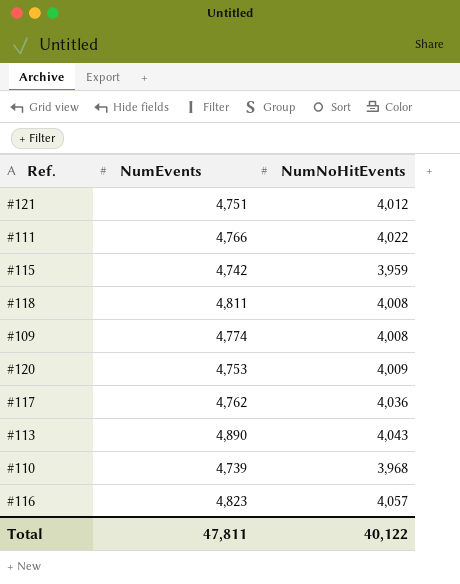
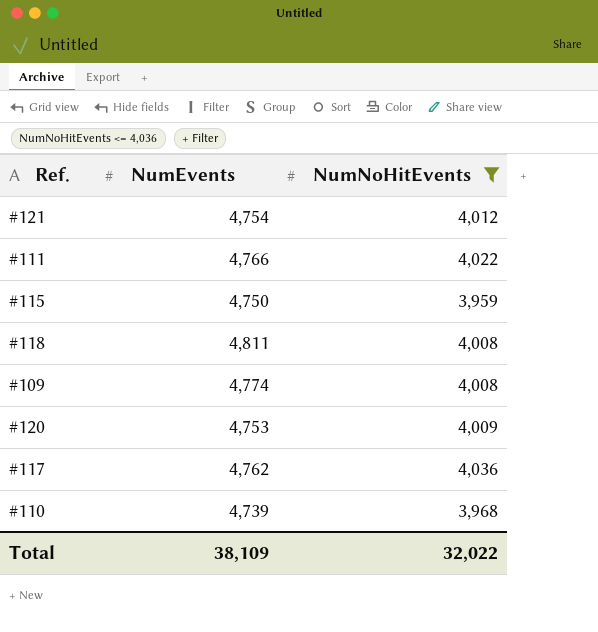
filter: none -> NumNoHitEvents <= 4,036
#121 | NumEvents: 4,751 -> 4,754
#115 | NumEvents: 4,742 -> 4,750
Total | NumEvents: 47,811 -> 38,109
Total | NumNoHitEvents: 40,122 -> 32,022

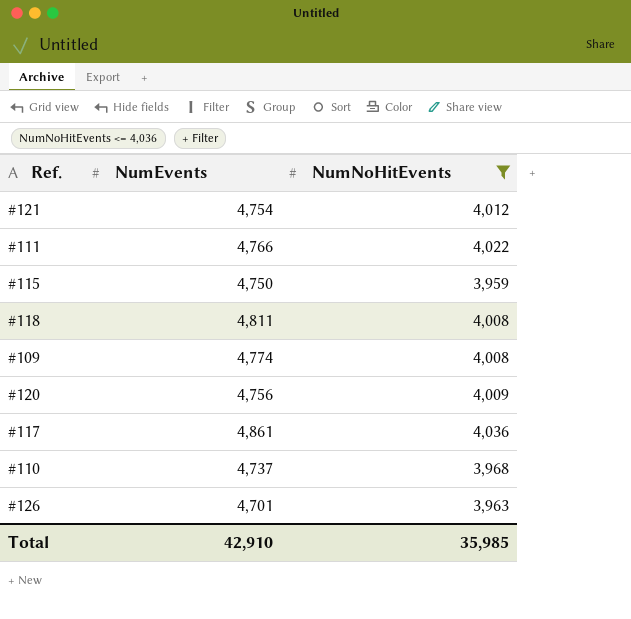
#120 | NumEvents: 4,753 -> 4,756
#117 | NumEvents: 4,762 -> 4,861
#110 | NumEvents: 4,739 -> 4,737
row #126: none -> 4,701 | 3,963
Total | NumEvents: 38,109 -> 42,910
Total | NumNoHitEvents: 32,022 -> 35,985

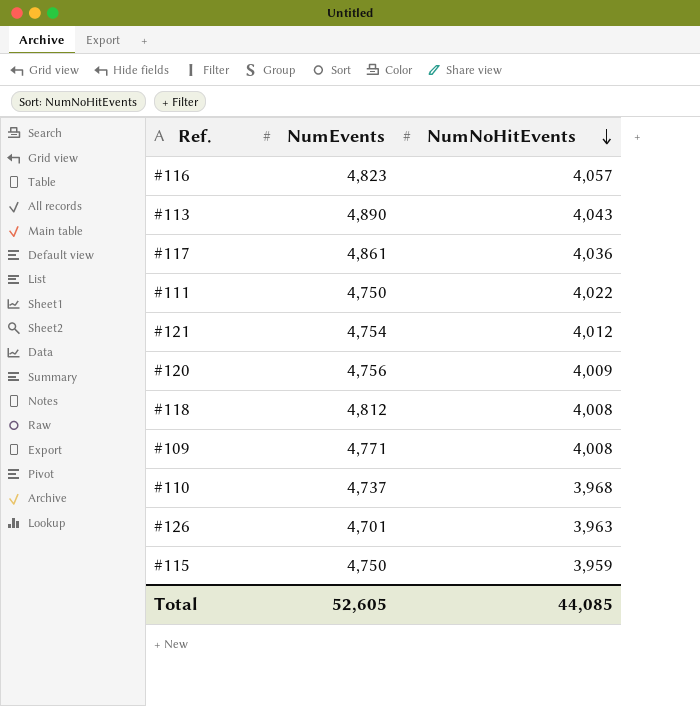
filter: NumNoHitEvents <= 4,036 -> none
row order: none -> NumNoHitEvents descending
#111 | NumEvents: 4,766 -> 4,750
#118 | NumEvents: 4,811 -> 4,812
#109 | NumEvents: 4,774 -> 4,771
Total | NumEvents: 42,910 -> 52,605
Total | NumNoHitEvents: 35,985 -> 44,085

